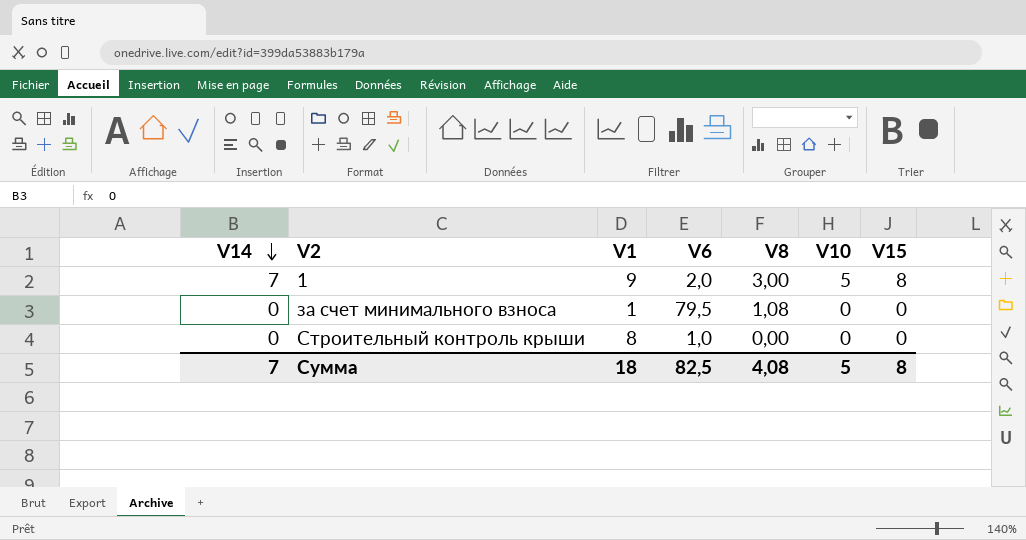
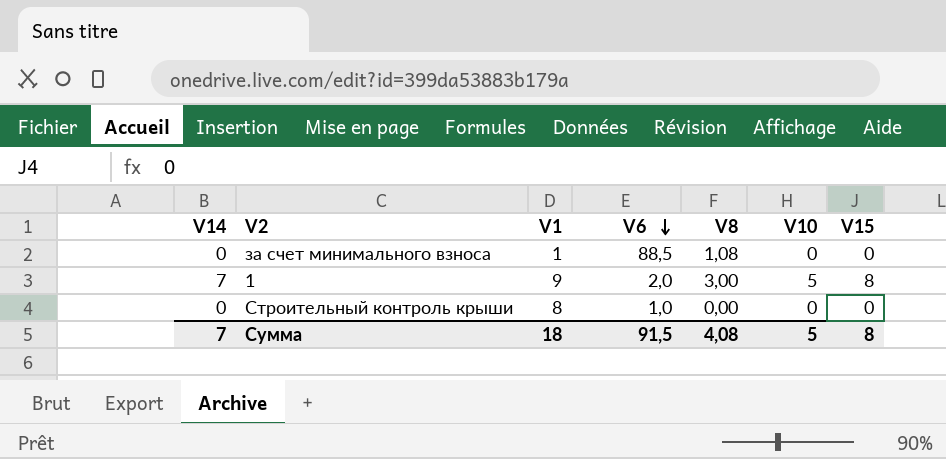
row order: V14 descending -> V6 descending
за счет минимального взноса | V6: 79,5 -> 88,5
Сумма | V6: 82,5 -> 91,5

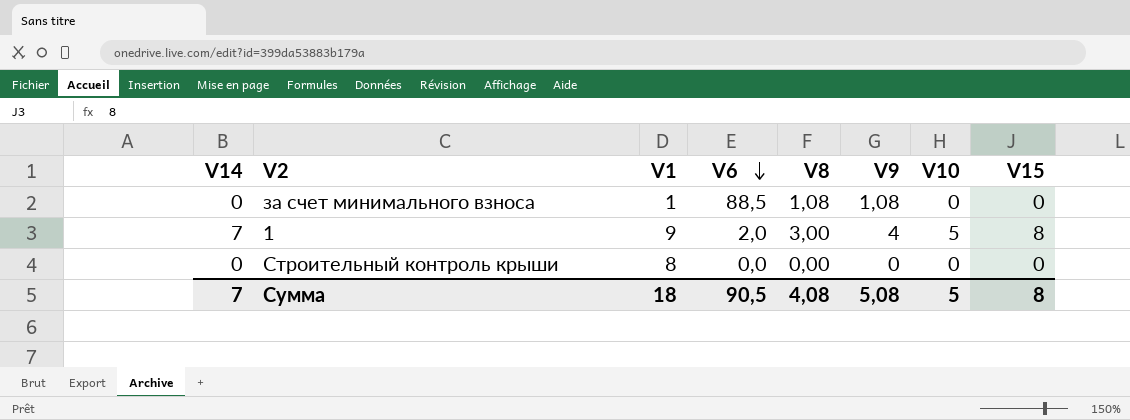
column V9 | position: none -> 6
Строительный контроль крыши | V6: 1,0 -> 0,0
Сумма | V6: 91,5 -> 90,5

